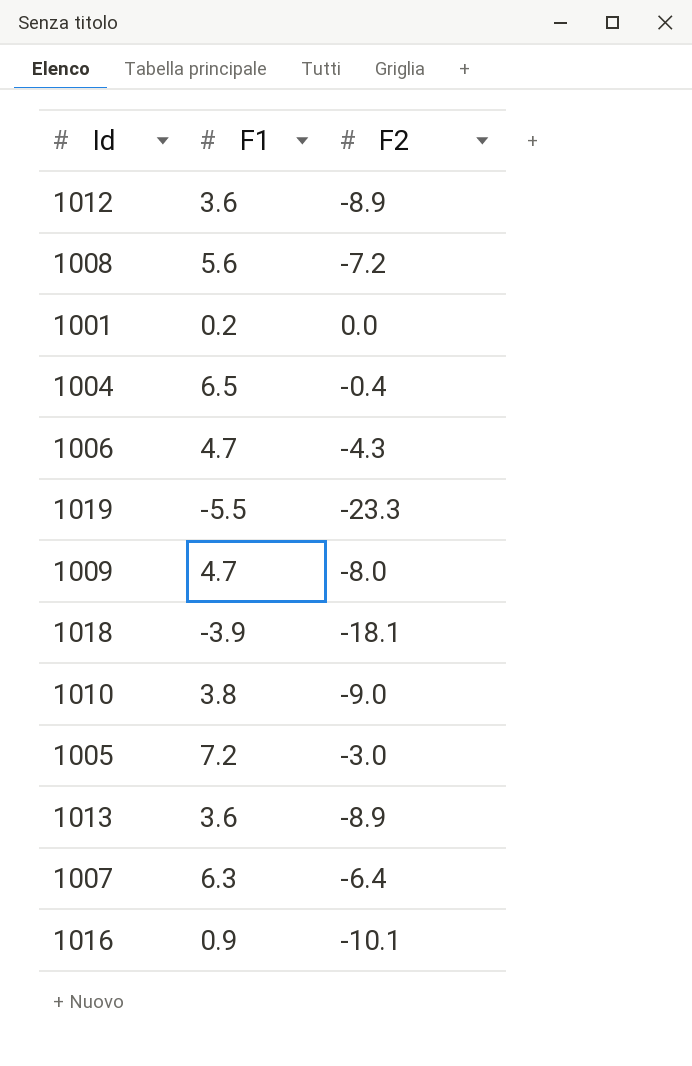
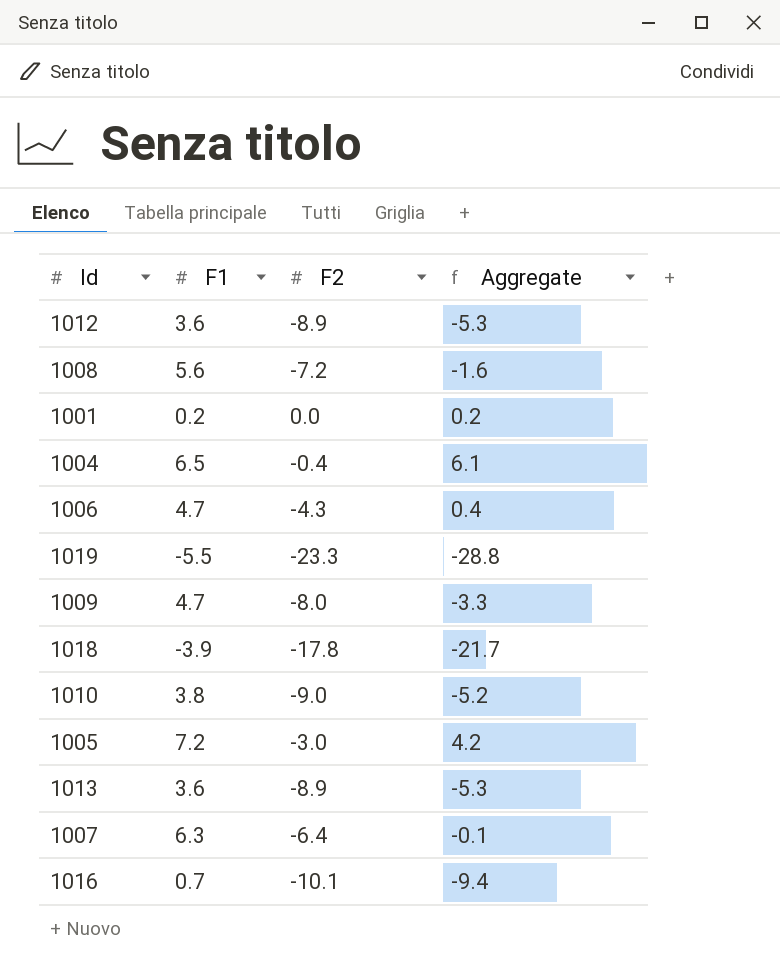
column Aggregate | formula: none -> [F1] + [F2]
1018 | F2: -18.1 -> -17.8
1016 | F1: 0.9 -> 0.7

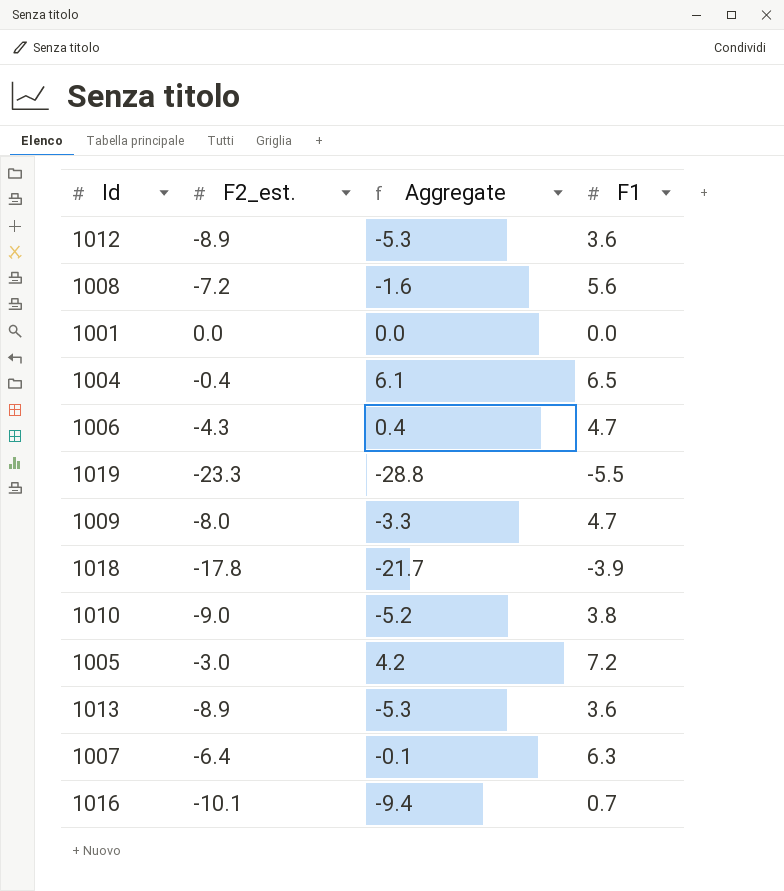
column name: F2 -> F2_est.
column F1 | position: 2 -> 4
1001 | Aggregate: 0.2 -> 0.0
1001 | F1: 0.2 -> 0.0

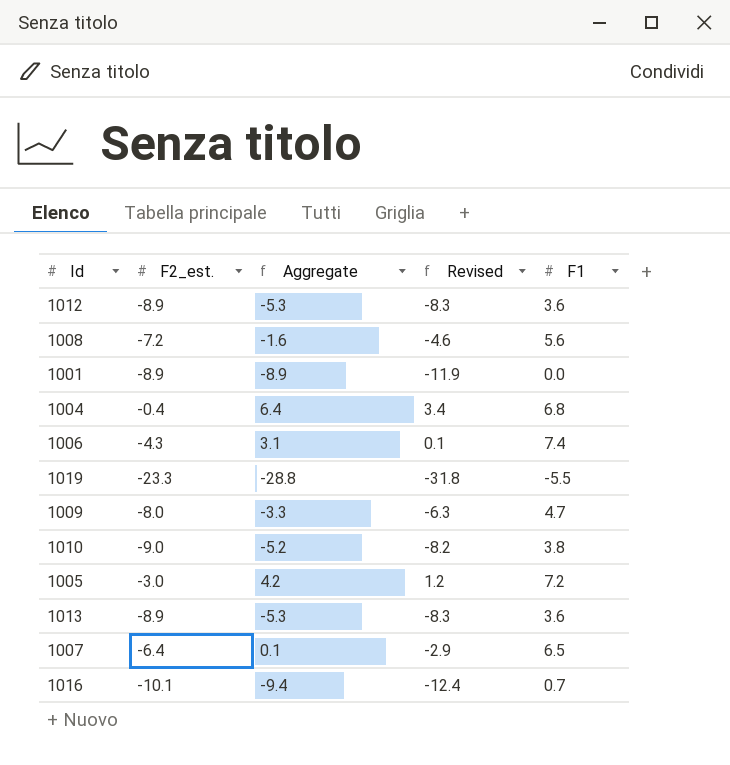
column Revised | formula: none -> [Aggregate] - 3
row 1018: -17.8 | -21.7 | -3.9 -> none
1001 | F2_est.: 0.0 -> -8.9
1001 | Aggregate: 0.0 -> -8.9
1004 | Aggregate: 6.1 -> 6.4
1004 | F1: 6.5 -> 6.8
1006 | Aggregate: 0.4 -> 3.1
1006 | F1: 4.7 -> 7.4
1007 | Aggregate: -0.1 -> 0.1
1007 | F1: 6.3 -> 6.5

